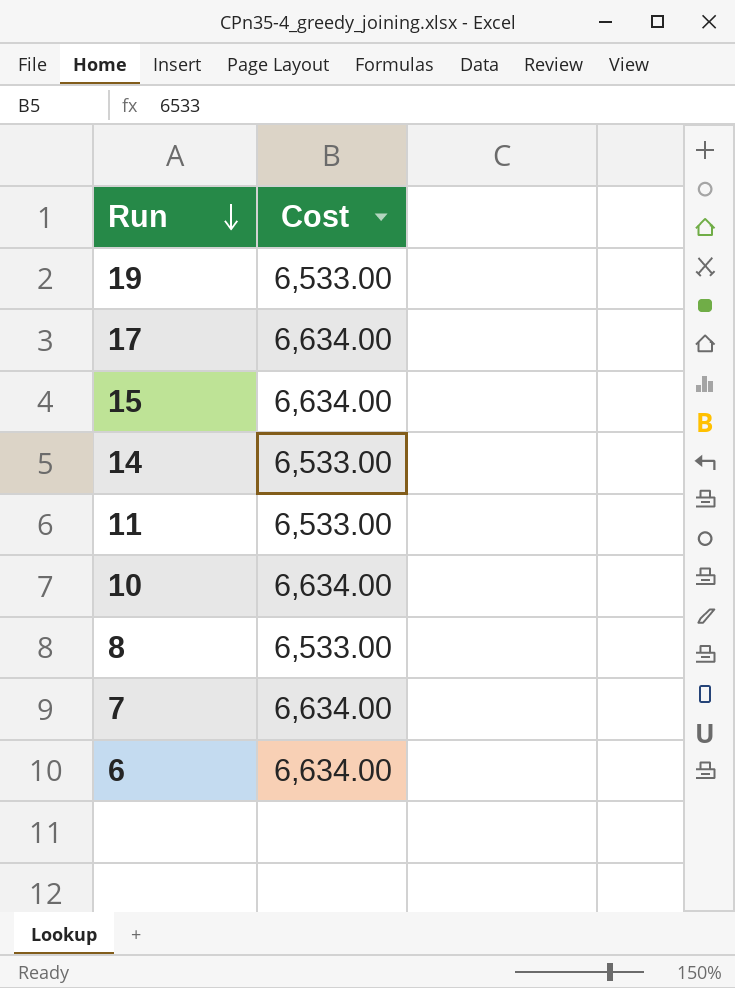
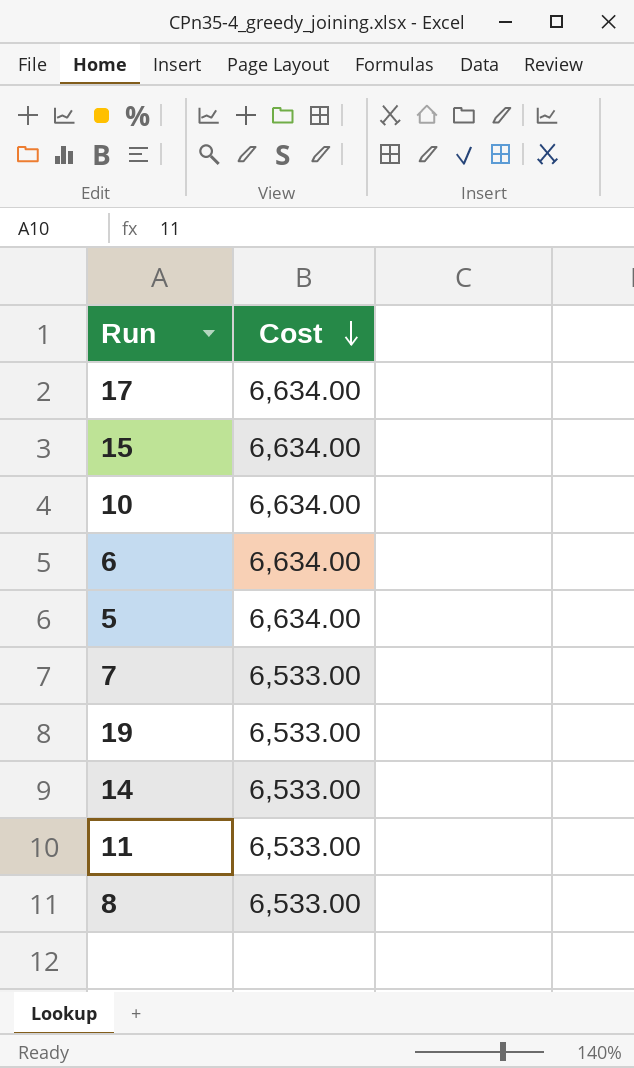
row order: Run descending -> Cost descending
row 5: none -> 6,634.00
7 | Cost: 6,634.00 -> 6,533.00

